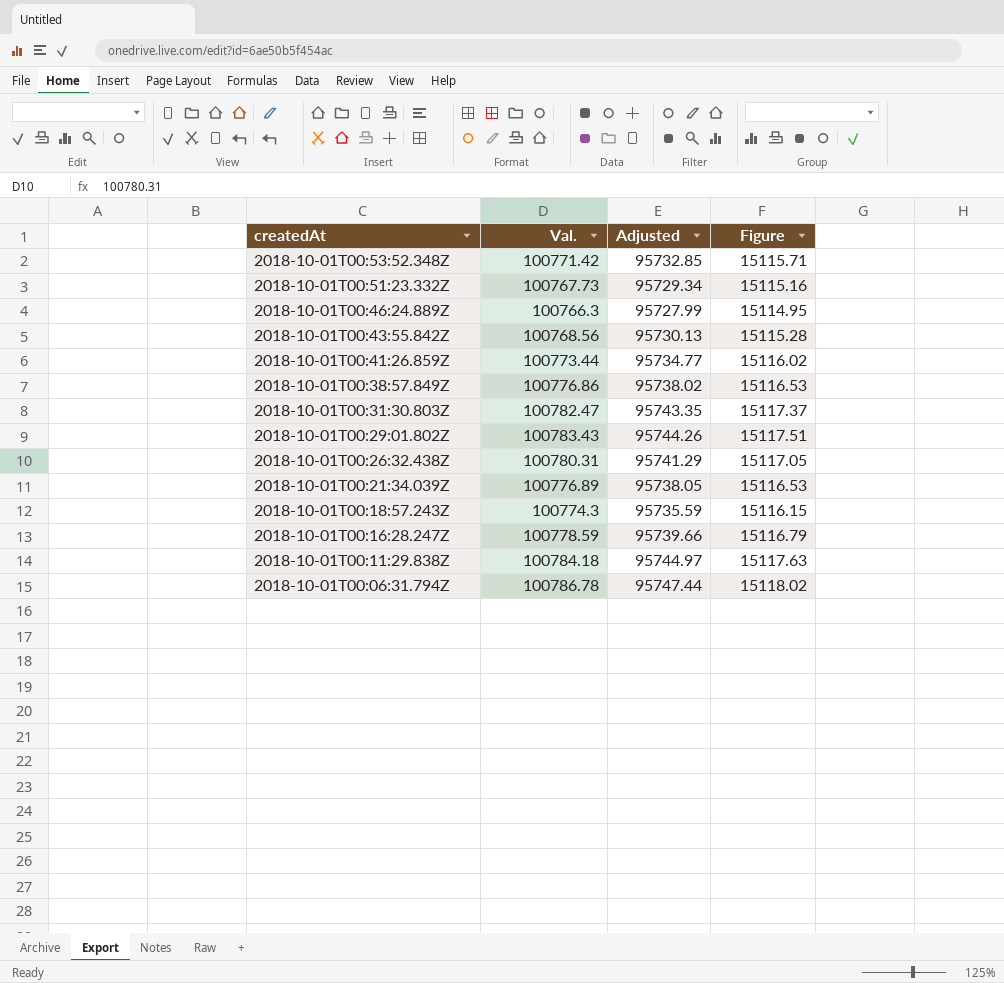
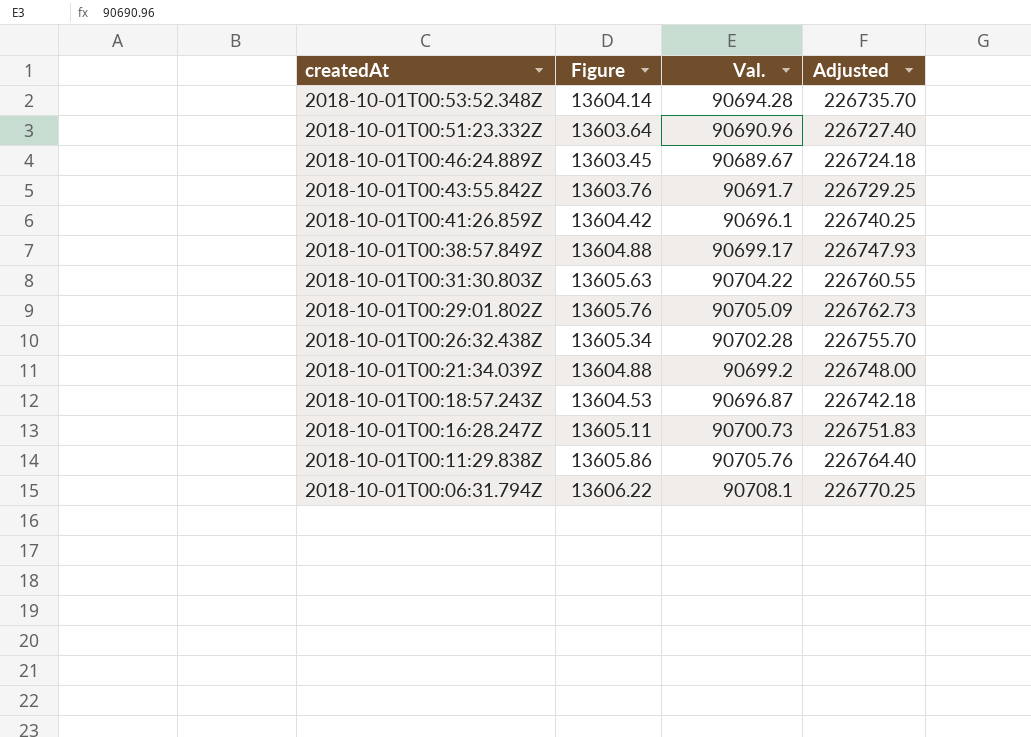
column Figure | position: 4 -> 2
column Adjusted | formula: [Val.] * 0.95 -> [Val.] * 2.5
2018-10-01T00:53:52.348Z | Figure: 15115.71 -> 13604.14
2018-10-01T00:53:52.348Z | Val.: 100771.42 -> 90694.28
2018-10-01T00:51:23.332Z | Figure: 15115.16 -> 13603.64
2018-10-01T00:51:23.332Z | Val.: 100767.73 -> 90690.96
2018-10-01T00:46:24.889Z | Figure: 15114.95 -> 13603.45
2018-10-01T00:46:24.889Z | Val.: 100766.3 -> 90689.67
2018-10-01T00:43:55.842Z | Figure: 15115.28 -> 13603.76
2018-10-01T00:43:55.842Z | Val.: 100768.56 -> 90691.7
2018-10-01T00:41:26.859Z | Figure: 15116.02 -> 13604.42
2018-10-01T00:41:26.859Z | Val.: 100773.44 -> 90696.1
2018-10-01T00:38:57.849Z | Figure: 15116.53 -> 13604.88
2018-10-01T00:38:57.849Z | Val.: 100776.86 -> 90699.17
2018-10-01T00:31:30.803Z | Figure: 15117.37 -> 13605.63
2018-10-01T00:31:30.803Z | Val.: 100782.47 -> 90704.22
2018-10-01T00:29:01.802Z | Figure: 15117.51 -> 13605.76
2018-10-01T00:29:01.802Z | Val.: 100783.43 -> 90705.09
2018-10-01T00:26:32.438Z | Figure: 15117.05 -> 13605.34
2018-10-01T00:26:32.438Z | Val.: 100780.31 -> 90702.28
2018-10-01T00:21:34.039Z | Figure: 15116.53 -> 13604.88
2018-10-01T00:21:34.039Z | Val.: 100776.89 -> 90699.2
2018-10-01T00:18:57.243Z | Figure: 15116.15 -> 13604.53
2018-10-01T00:18:57.243Z | Val.: 100774.3 -> 90696.87
2018-10-01T00:16:28.247Z | Figure: 15116.79 -> 13605.11
2018-10-01T00:16:28.247Z | Val.: 100778.59 -> 90700.73
2018-10-01T00:11:29.838Z | Figure: 15117.63 -> 13605.86
2018-10-01T00:11:29.838Z | Val.: 100784.18 -> 90705.76
2018-10-01T00:06:31.794Z | Figure: 15118.02 -> 13606.22
2018-10-01T00:06:31.794Z | Val.: 100786.78 -> 90708.1

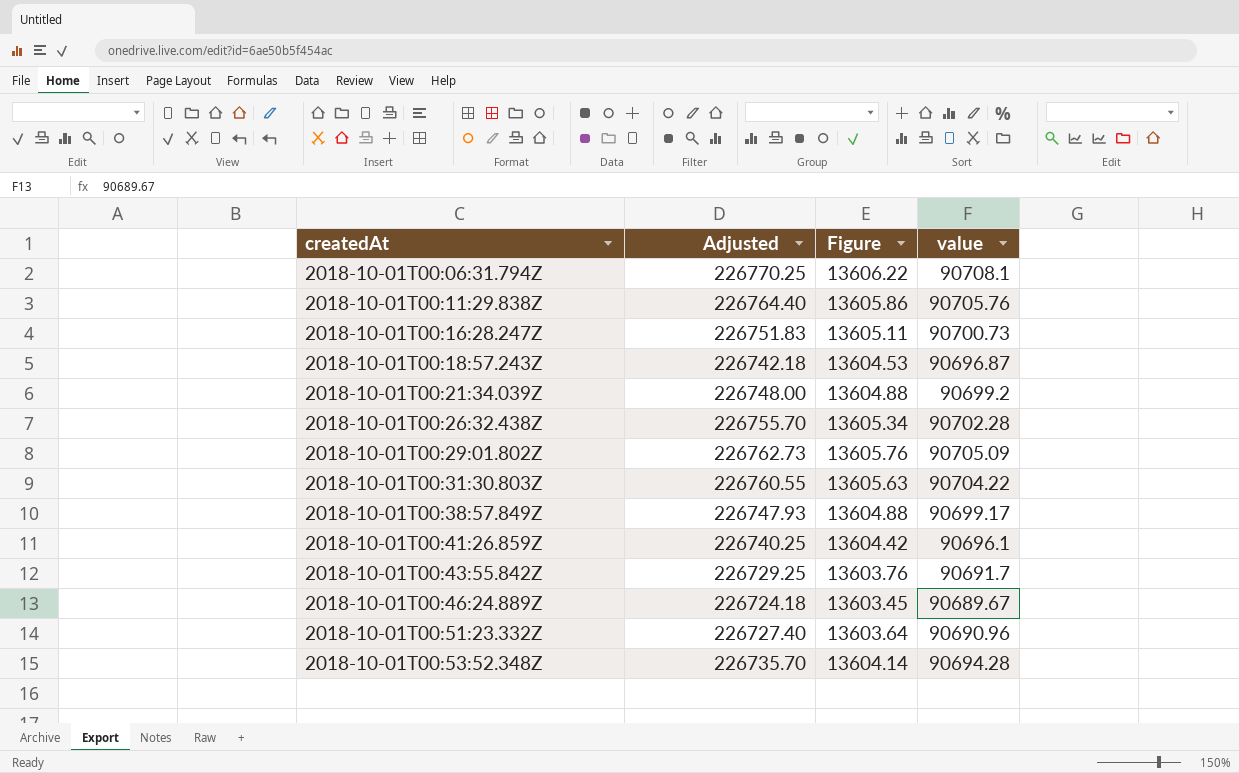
row order: createdAt descending -> createdAt ascending
column Adjusted | position: 4 -> 2
column name: Val. -> value

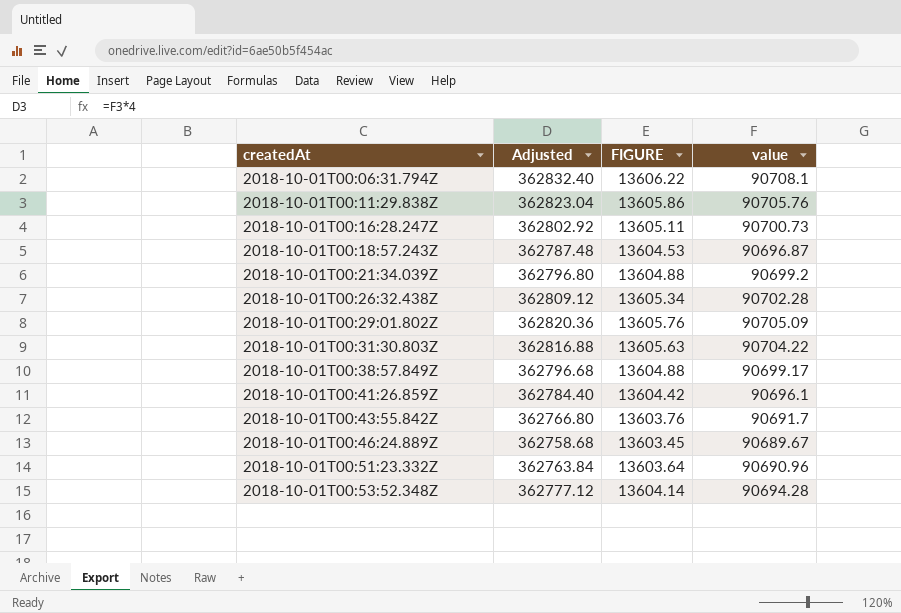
column Adjusted | formula: [value] * 2.5 -> [value] * 4
column name: Figure -> FIGURE

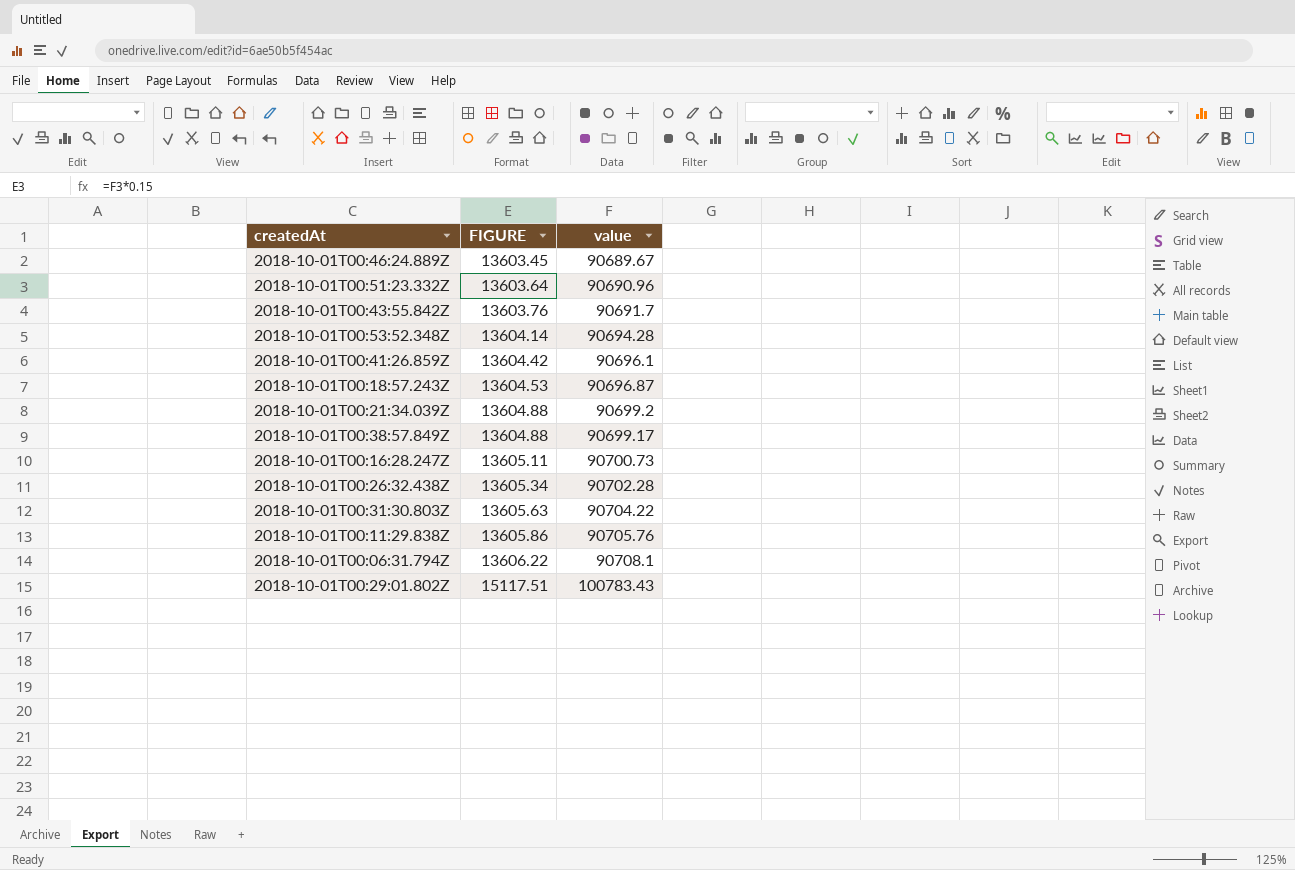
row order: createdAt ascending -> FIGURE ascending
column Adjusted | formula: [value] * 4 -> none
2018-10-01T00:29:01.802Z | FIGURE: 13605.76 -> 15117.51
2018-10-01T00:29:01.802Z | value: 90705.09 -> 100783.43

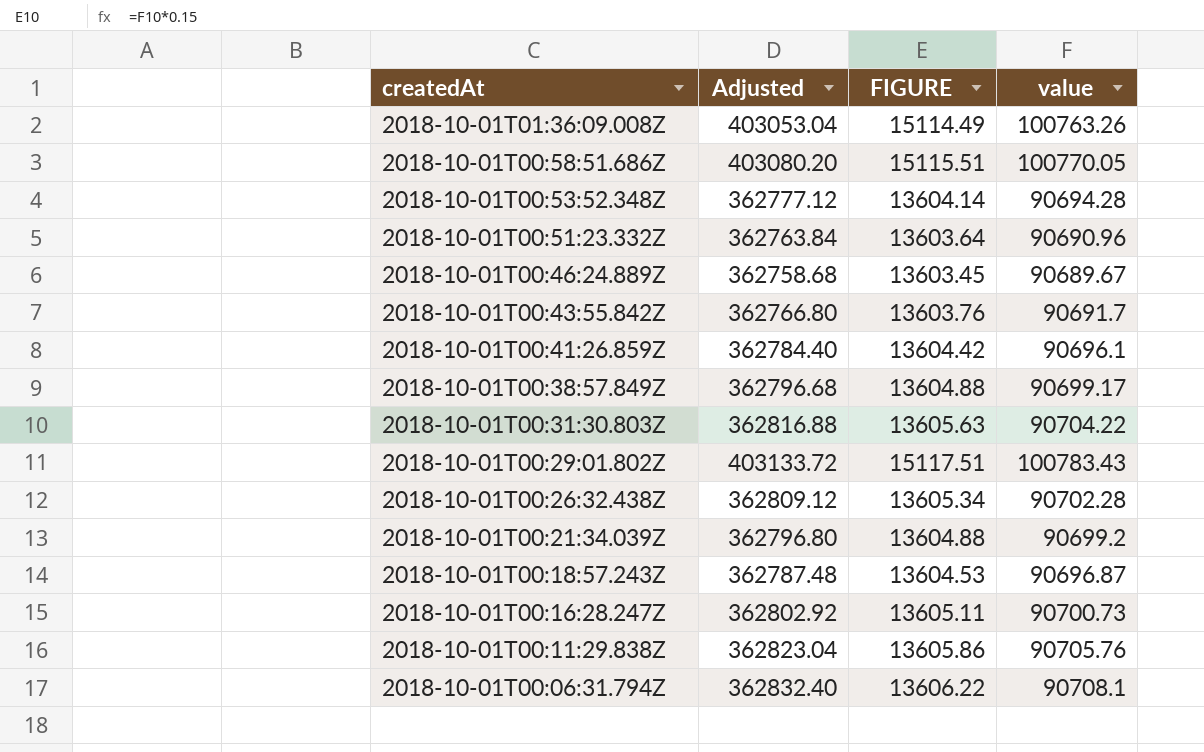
row order: FIGURE ascending -> createdAt descending
column Adjusted | formula: none -> [value] * 4
row 2018-10-01T01:36:09.008Z: none -> 403053.04 | 15114.49 | 100763.26
row 2018-10-01T00:58:51.686Z: none -> 403080.20 | 15115.51 | 100770.05

